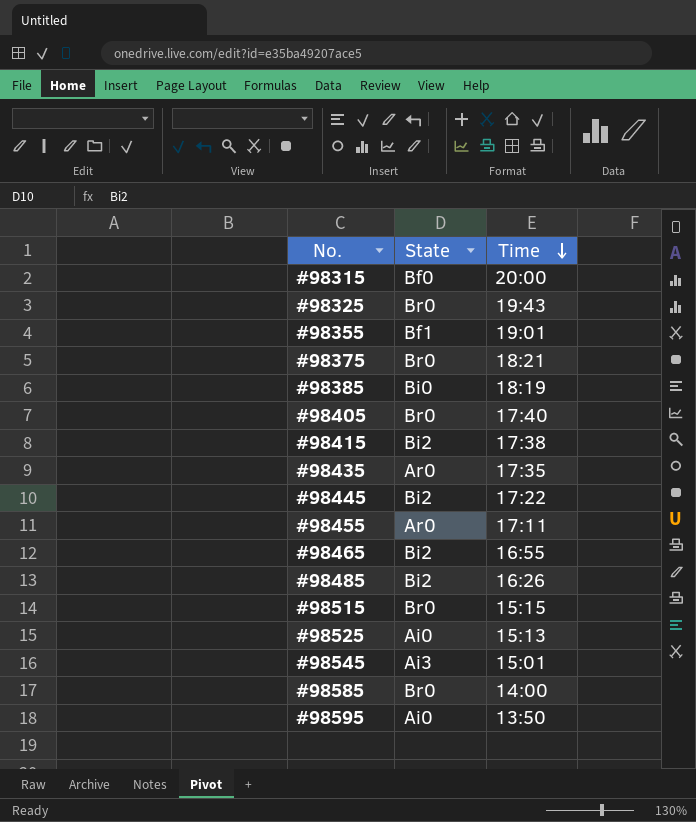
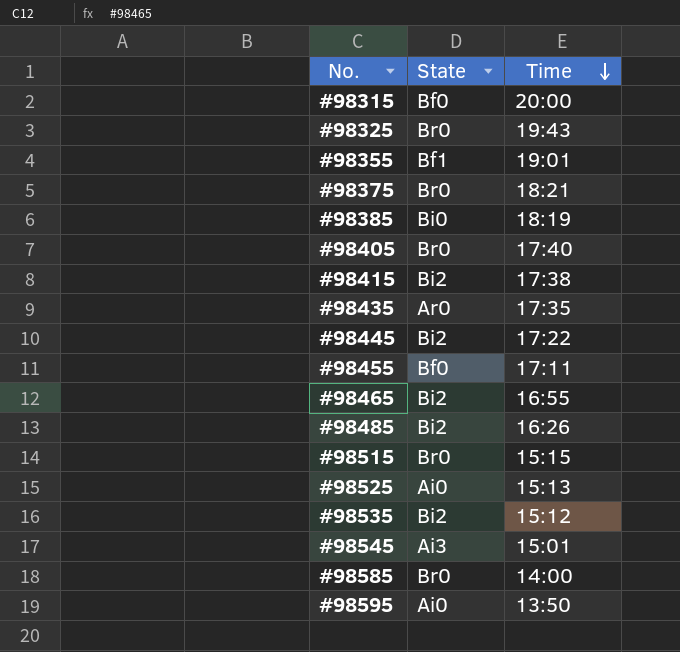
#98455 | State: Ar0 -> Bf0
row #98535: none -> Bi2 | 15:12

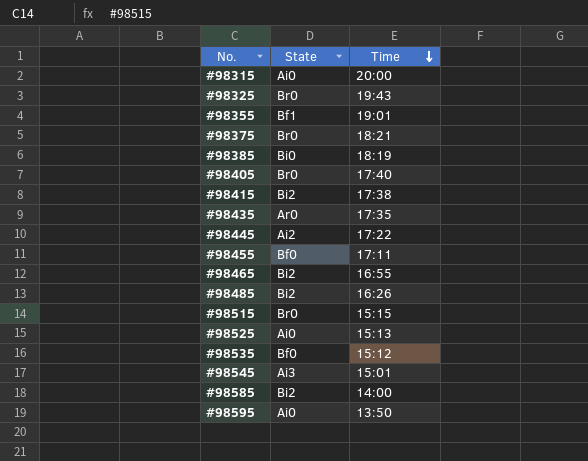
#98315 | State: Bf0 -> Ai0
#98445 | State: Bi2 -> Ai2
#98535 | State: Bi2 -> Bf0
#98585 | State: Br0 -> Bi2

